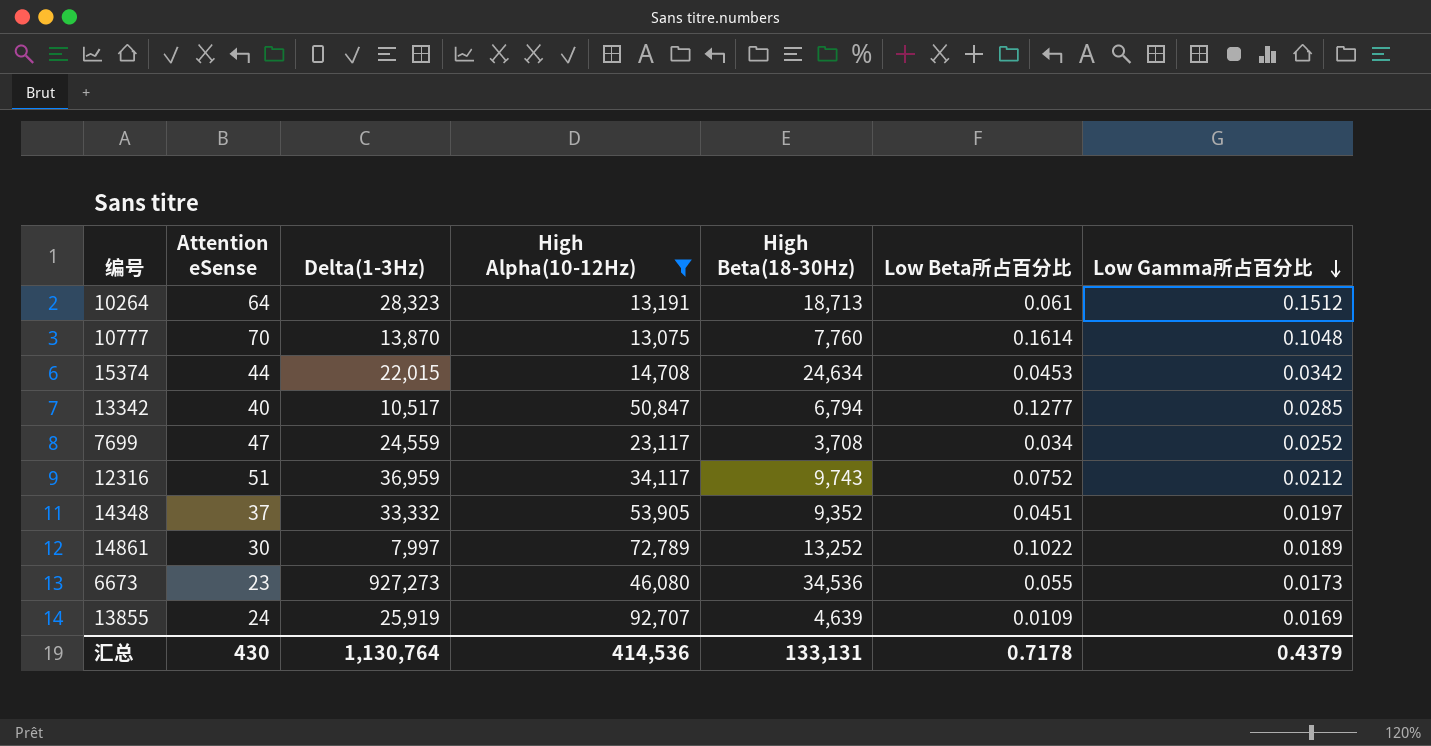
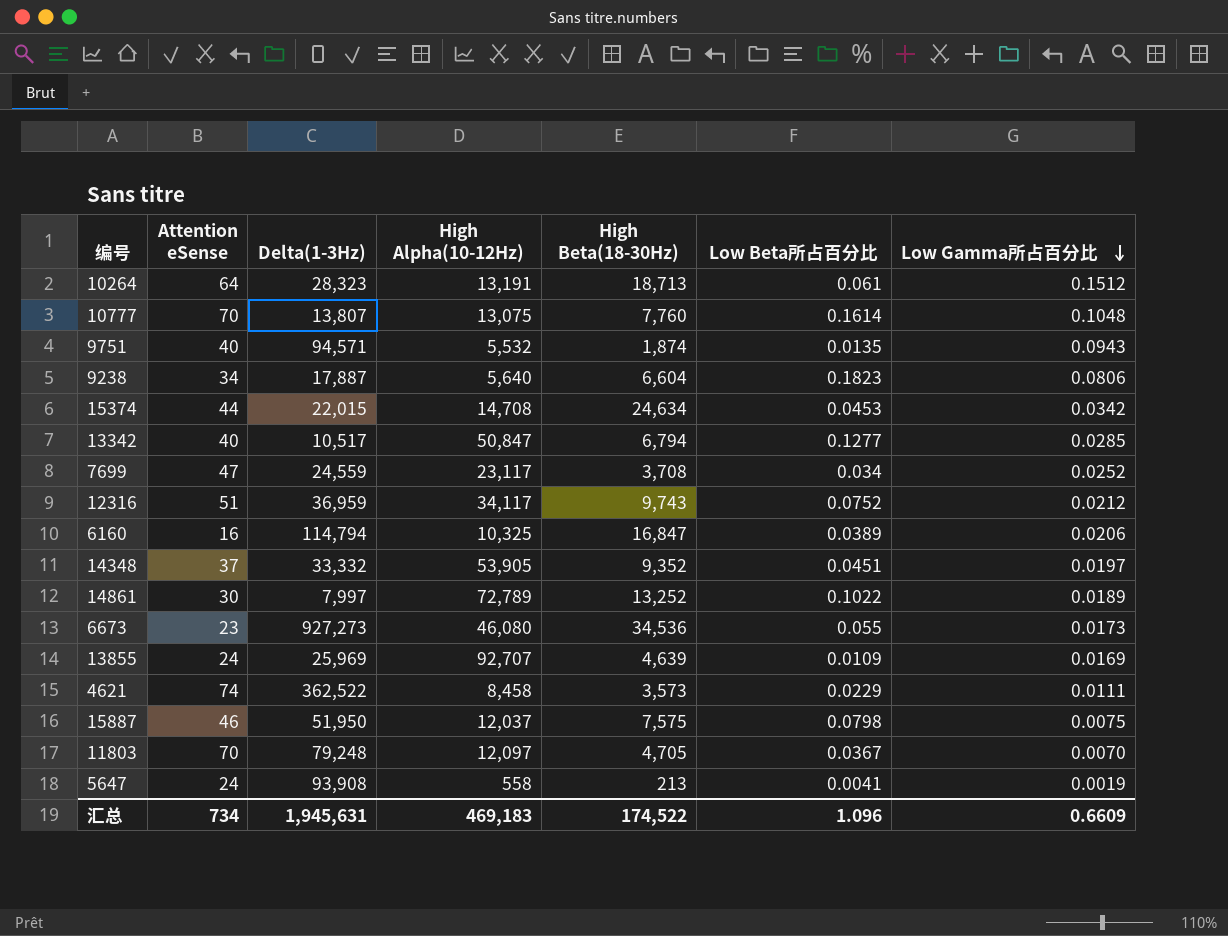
filter: High Alpha(10-12Hz) >= 13,075 -> none
10777 | Delta(1-3Hz): 13,870 -> 13,807
13855 | Delta(1-3Hz): 25,919 -> 25,969
汇总 | Attention eSense: 430 -> 734
汇总 | Delta(1-3Hz): 1,130,764 -> 1,945,631
汇总 | High Alpha(10-12Hz): 414,536 -> 469,183
汇总 | High Beta(18-30Hz): 133,131 -> 174,522
汇总 | Low Beta所占百分比: 0.7178 -> 1.096
汇总 | Low Gamma所占百分比: 0.4379 -> 0.6609

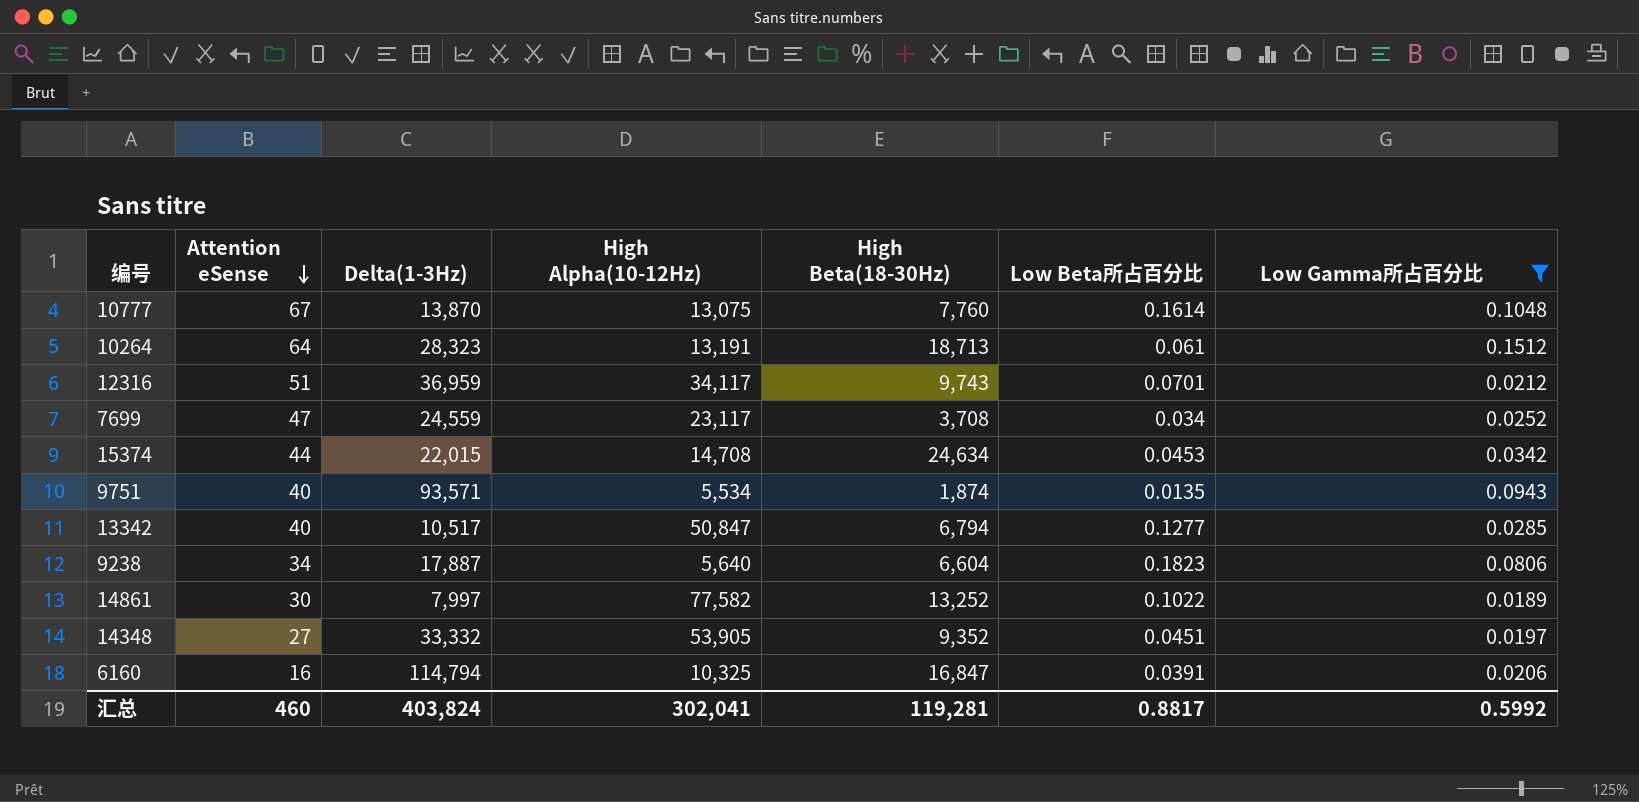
filter: none -> Low Gamma所占百分比 >= 0.0189
row order: Low Gamma所占百分比 descending -> Attention eSense descending
10777 | Attention eSense: 70 -> 67
10777 | Delta(1-3Hz): 13,807 -> 13,870
12316 | Low Beta所占百分比: 0.0752 -> 0.0701
9751 | Delta(1-3Hz): 94,571 -> 93,571
9751 | High Alpha(10-12Hz): 5,532 -> 5,534
14861 | High Alpha(10-12Hz): 72,789 -> 77,582
14348 | Attention eSense: 37 -> 27
6160 | Low Beta所占百分比: 0.0389 -> 0.0391
汇总 | Attention eSense: 734 -> 460
汇总 | Delta(1-3Hz): 1,945,631 -> 403,824
汇总 | High Alpha(10-12Hz): 469,183 -> 302,041
汇总 | High Beta(18-30Hz): 174,522 -> 119,281
汇总 | Low Beta所占百分比: 1.096 -> 0.8817
汇总 | Low Gamma所占百分比: 0.6609 -> 0.5992

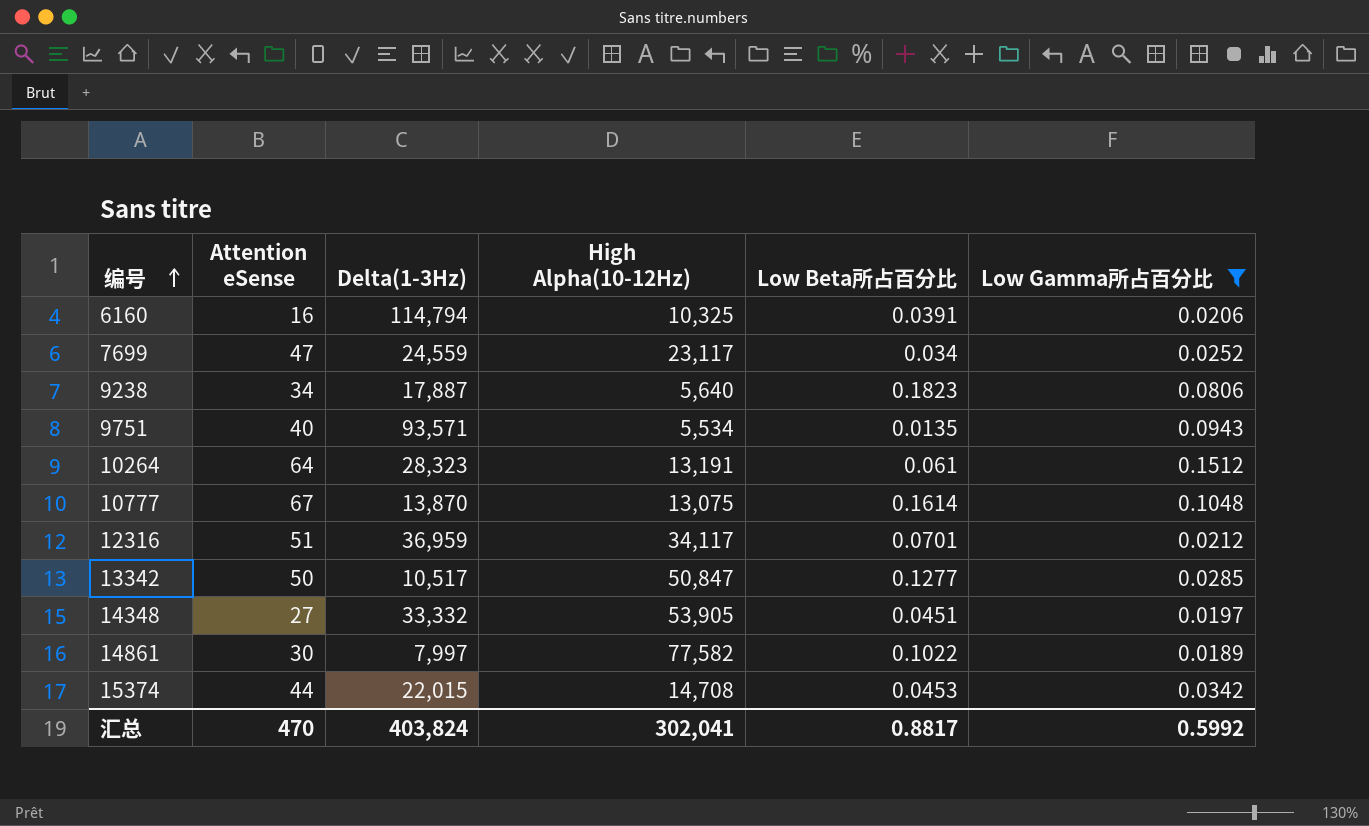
row order: Attention eSense descending -> 编号 ascending
column High Beta(18-30Hz) | position: 5 -> none
13342 | Attention eSense: 40 -> 50
汇总 | Attention eSense: 460 -> 470

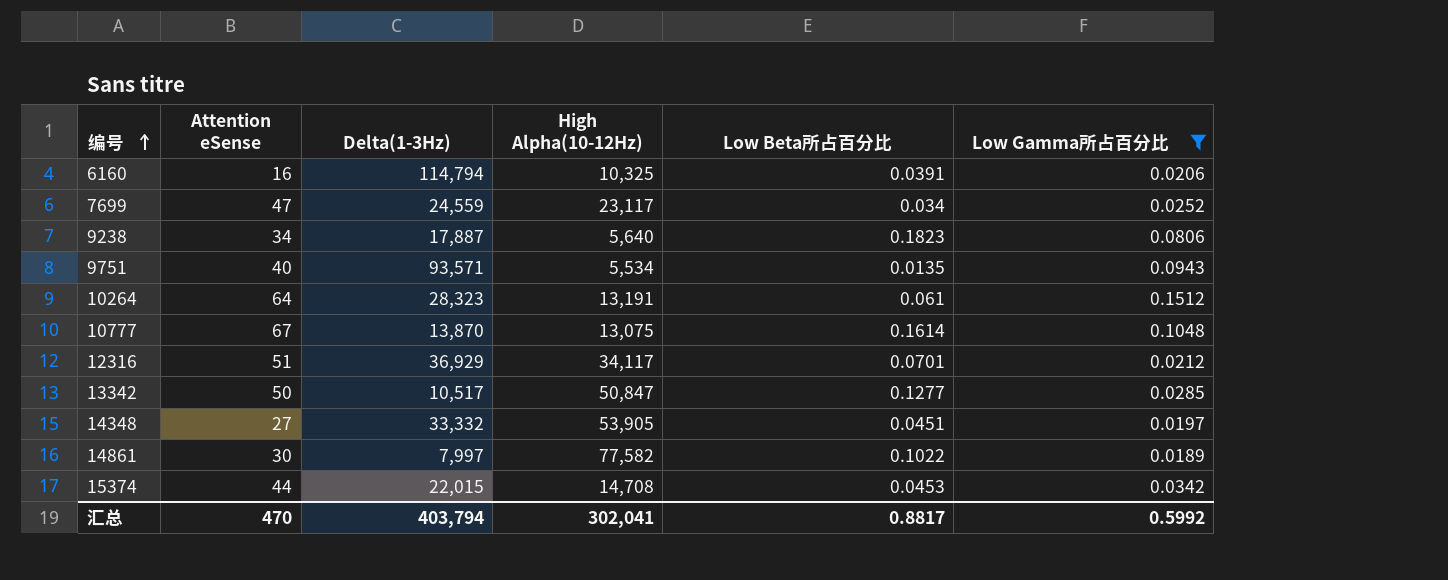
12316 | Delta(1-3Hz): 36,959 -> 36,929
汇总 | Delta(1-3Hz): 403,824 -> 403,794

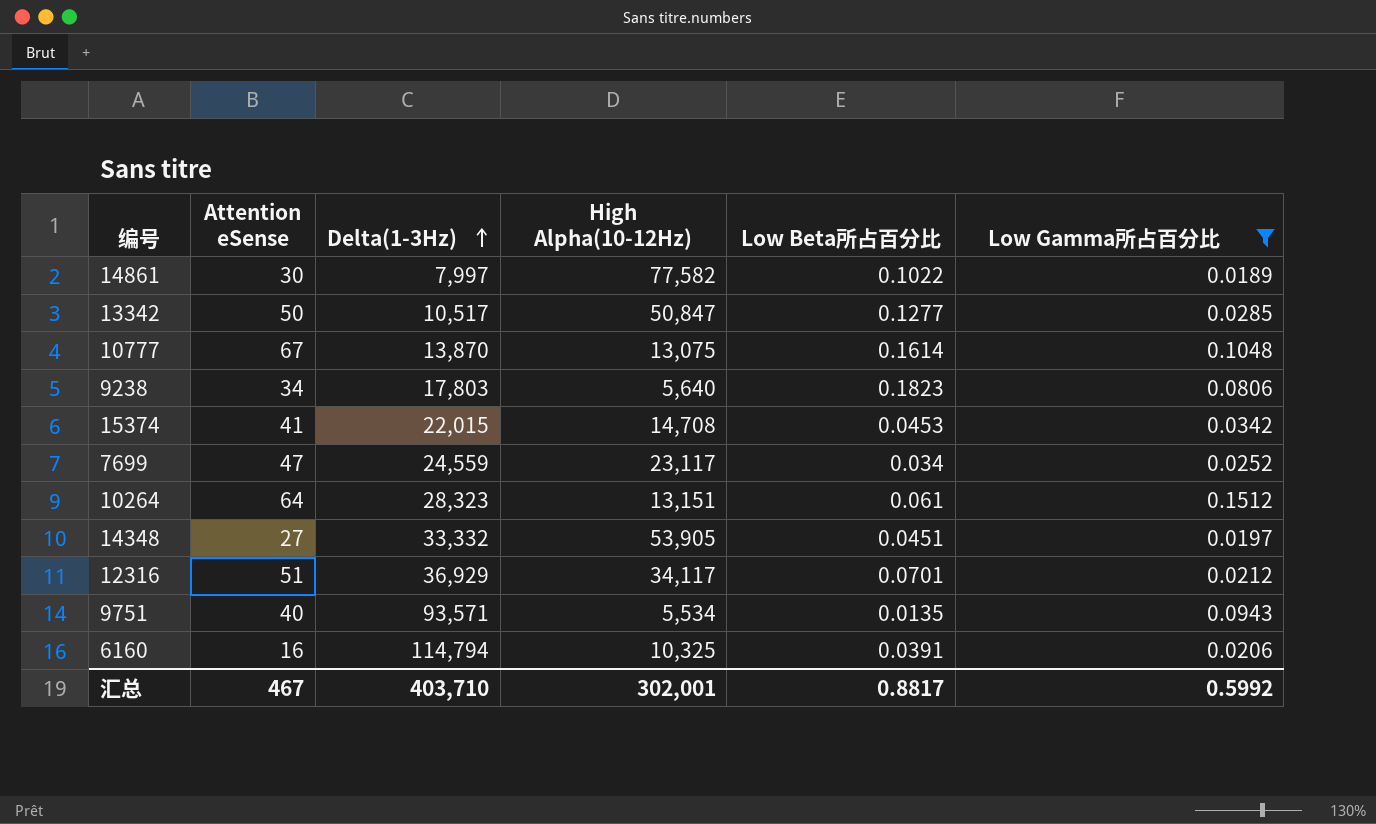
row order: 编号 ascending -> Delta(1-3Hz) ascending
9238 | Delta(1-3Hz): 17,887 -> 17,803
15374 | Attention eSense: 44 -> 41
10264 | High Alpha(10-12Hz): 13,191 -> 13,151
汇总 | Attention eSense: 470 -> 467
汇总 | Delta(1-3Hz): 403,794 -> 403,710
汇总 | High Alpha(10-12Hz): 302,041 -> 302,001

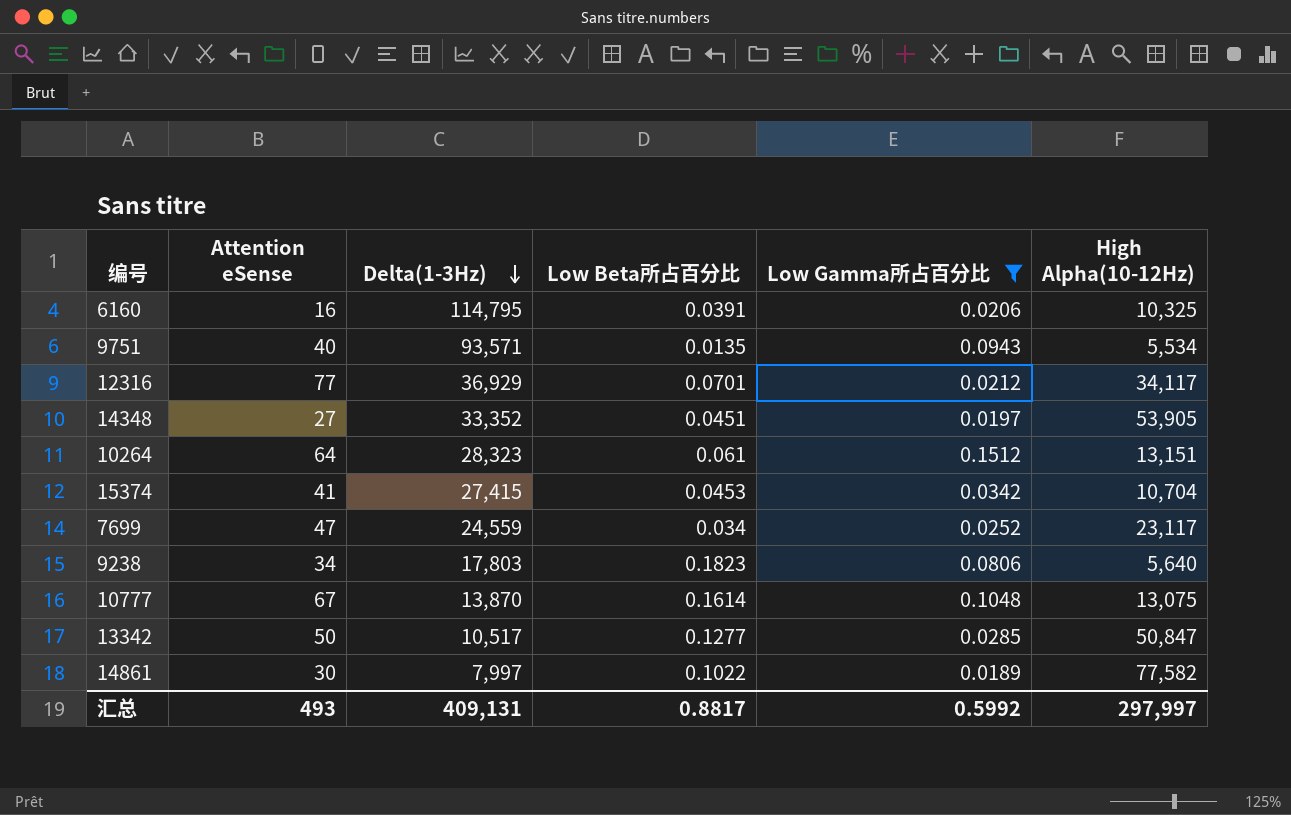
row order: Delta(1-3Hz) ascending -> Delta(1-3Hz) descending
column High Alpha(10-12Hz) | position: 4 -> 6
6160 | Delta(1-3Hz): 114,794 -> 114,795
12316 | Attention eSense: 51 -> 77
14348 | Delta(1-3Hz): 33,332 -> 33,352
15374 | Delta(1-3Hz): 22,015 -> 27,415
15374 | High Alpha(10-12Hz): 14,708 -> 10,704
汇总 | Attention eSense: 467 -> 493
汇总 | Delta(1-3Hz): 403,710 -> 409,131
汇总 | High Alpha(10-12Hz): 302,001 -> 297,997

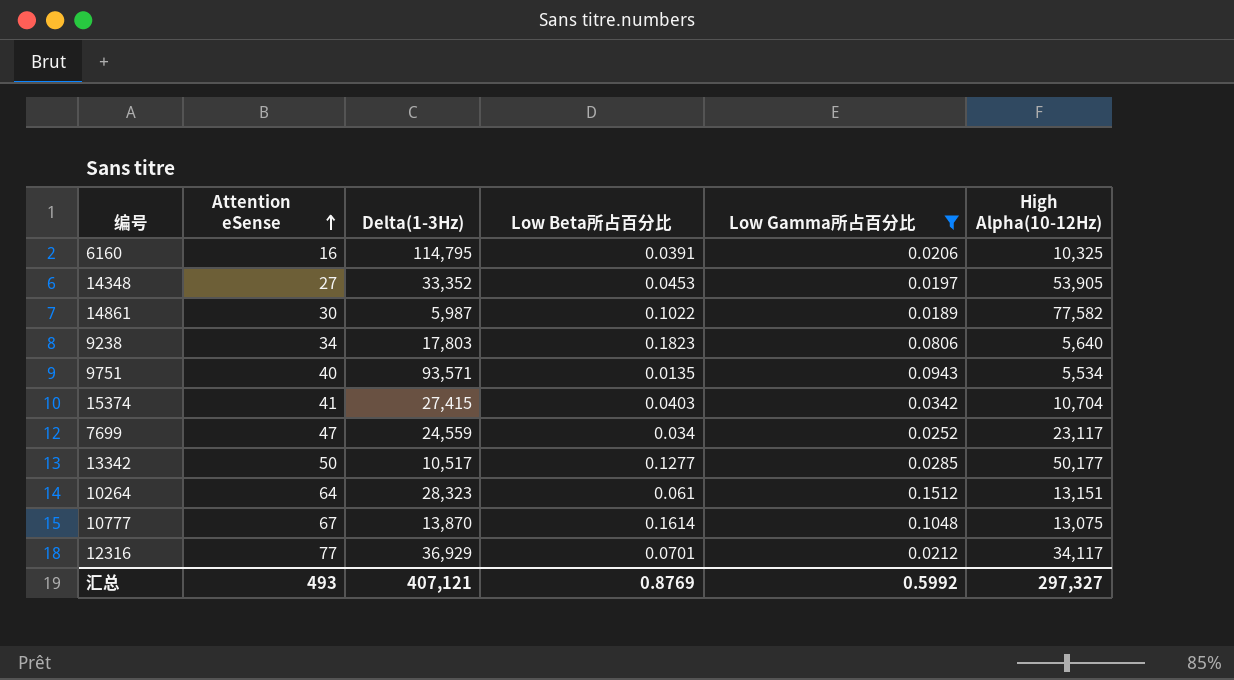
row order: Delta(1-3Hz) descending -> Attention eSense ascending
14348 | Low Beta所占百分比: 0.0451 -> 0.0453
14861 | Delta(1-3Hz): 7,997 -> 5,987
15374 | Low Beta所占百分比: 0.0453 -> 0.0403
13342 | High Alpha(10-12Hz): 50,847 -> 50,177
汇总 | Delta(1-3Hz): 409,131 -> 407,121
汇总 | Low Beta所占百分比: 0.8817 -> 0.8769
汇总 | High Alpha(10-12Hz): 297,997 -> 297,327

